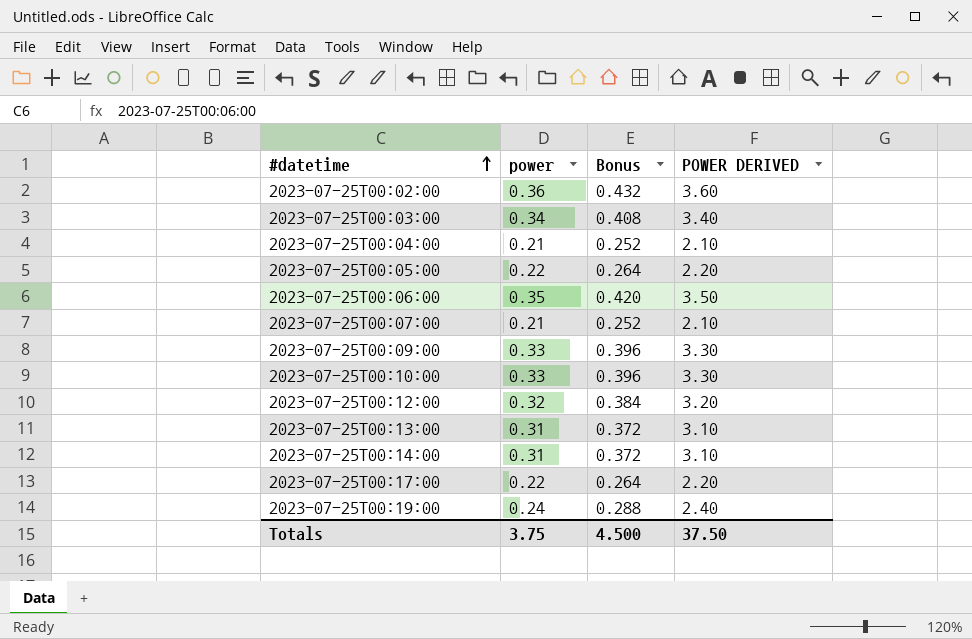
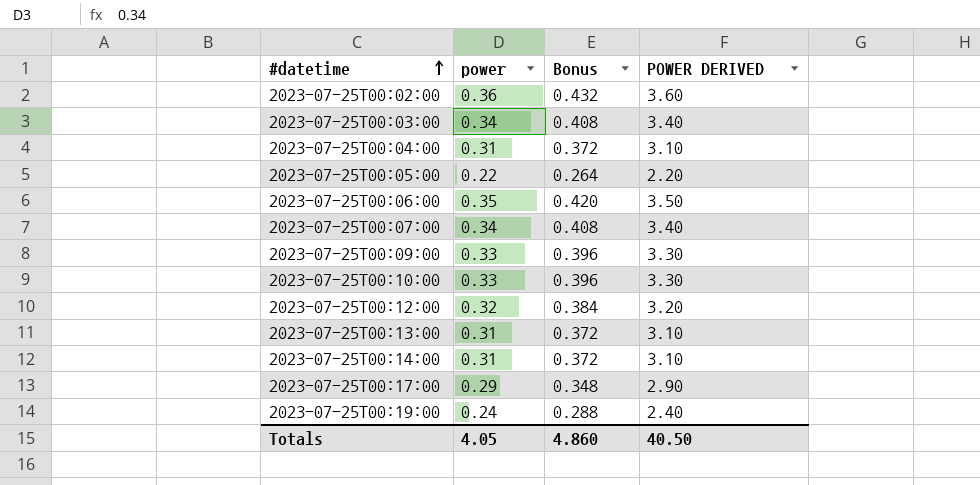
2023-07-25T00:04:00 | power: 0.21 -> 0.31
2023-07-25T00:04:00 | Bonus: 0.252 -> 0.372
2023-07-25T00:04:00 | POWER DERIVED: 2.10 -> 3.10
2023-07-25T00:07:00 | power: 0.21 -> 0.34
2023-07-25T00:07:00 | Bonus: 0.252 -> 0.408
2023-07-25T00:07:00 | POWER DERIVED: 2.10 -> 3.40
2023-07-25T00:17:00 | power: 0.22 -> 0.29
2023-07-25T00:17:00 | Bonus: 0.264 -> 0.348
2023-07-25T00:17:00 | POWER DERIVED: 2.20 -> 2.90
Totals | power: 3.75 -> 4.05
Totals | Bonus: 4.500 -> 4.860
Totals | POWER DERIVED: 37.50 -> 40.50

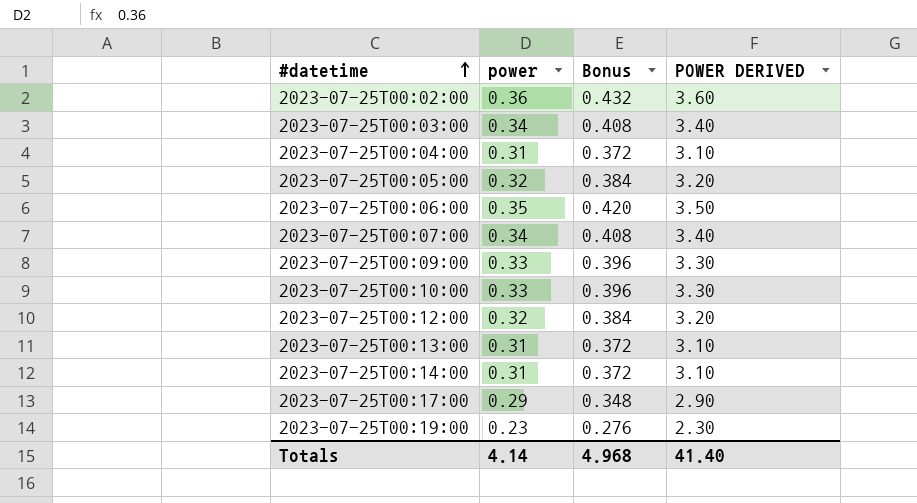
2023-07-25T00:05:00 | power: 0.22 -> 0.32
2023-07-25T00:05:00 | Bonus: 0.264 -> 0.384
2023-07-25T00:05:00 | POWER DERIVED: 2.20 -> 3.20
2023-07-25T00:19:00 | power: 0.24 -> 0.23
2023-07-25T00:19:00 | Bonus: 0.288 -> 0.276
2023-07-25T00:19:00 | POWER DERIVED: 2.40 -> 2.30
Totals | power: 4.05 -> 4.14
Totals | Bonus: 4.860 -> 4.968
Totals | POWER DERIVED: 40.50 -> 41.40

